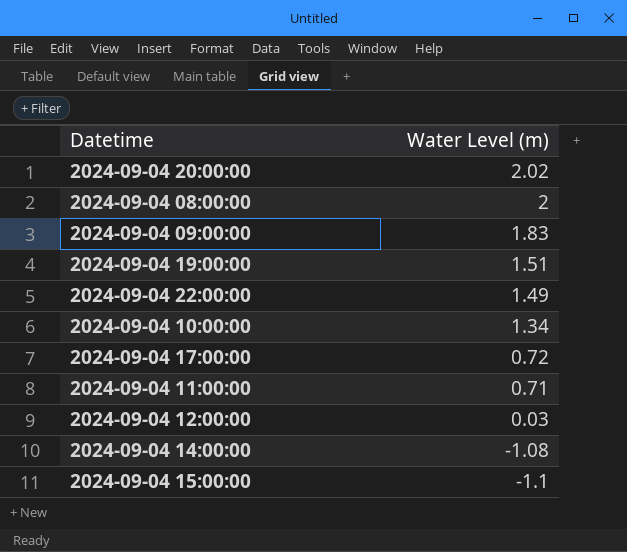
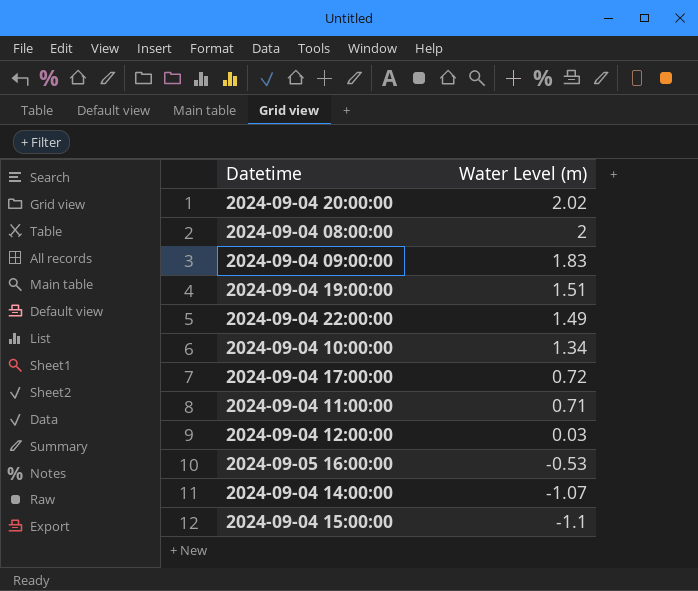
row 2024-09-05 16:00:00: none -> -0.53
2024-09-04 14:00:00 | Water Level (m): -1.08 -> -1.07

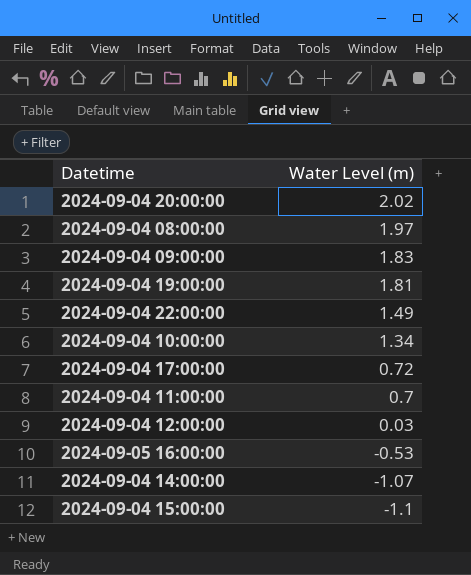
2024-09-04 08:00:00 | Water Level (m): 2 -> 1.97
2024-09-04 19:00:00 | Water Level (m): 1.51 -> 1.81
2024-09-04 11:00:00 | Water Level (m): 0.71 -> 0.7

